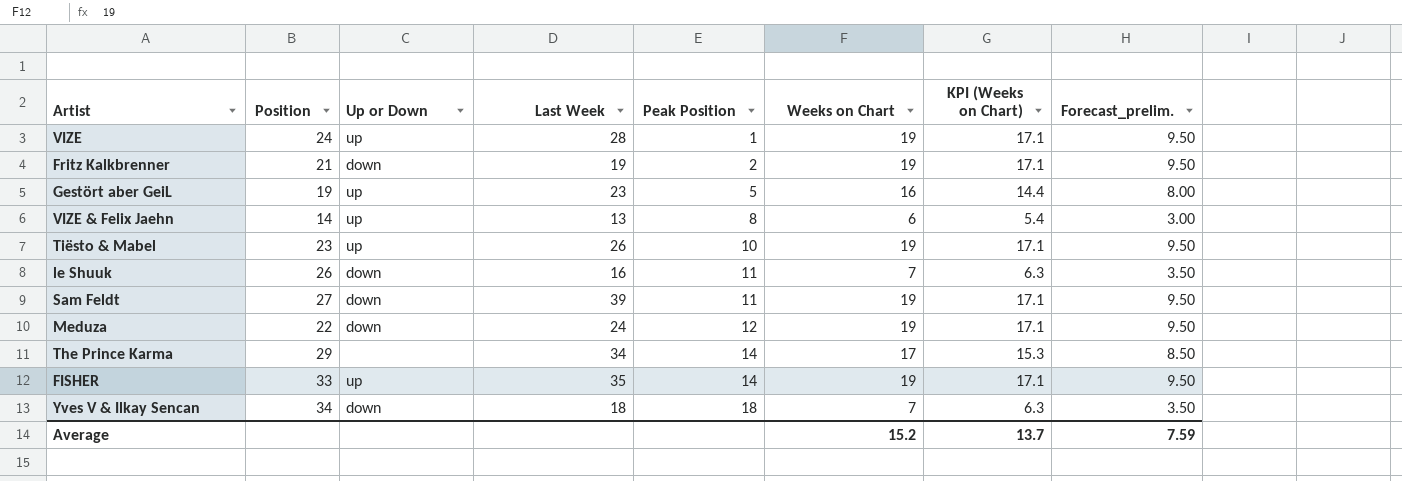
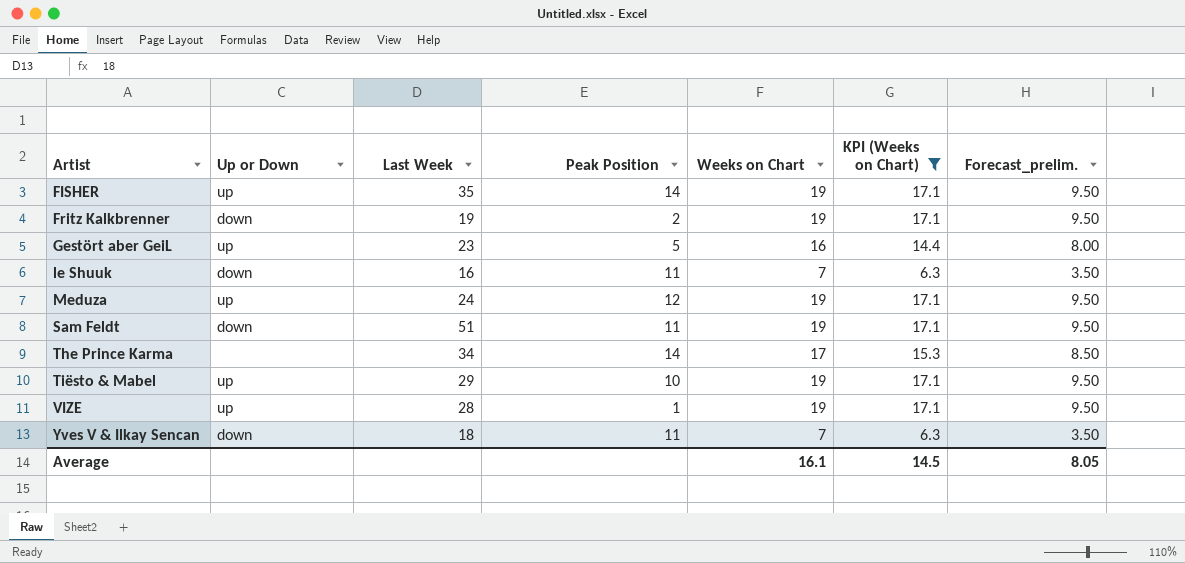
filter: none -> KPI (Weeks on Chart) != 5.4
row order: Peak Position ascending -> Artist ascending
column Position | position: 2 -> none
Meduza | Up or Down: down -> up
Sam Feldt | Last Week: 39 -> 51
Tiësto & Mabel | Last Week: 26 -> 29
Yves V & Ilkay Sencan | Peak Position: 18 -> 11
Average | Weeks on Chart: 15.2 -> 16.1
Average | KPI (Weeks on Chart): 13.7 -> 14.5
Average | Forecast_prelim.: 7.59 -> 8.05

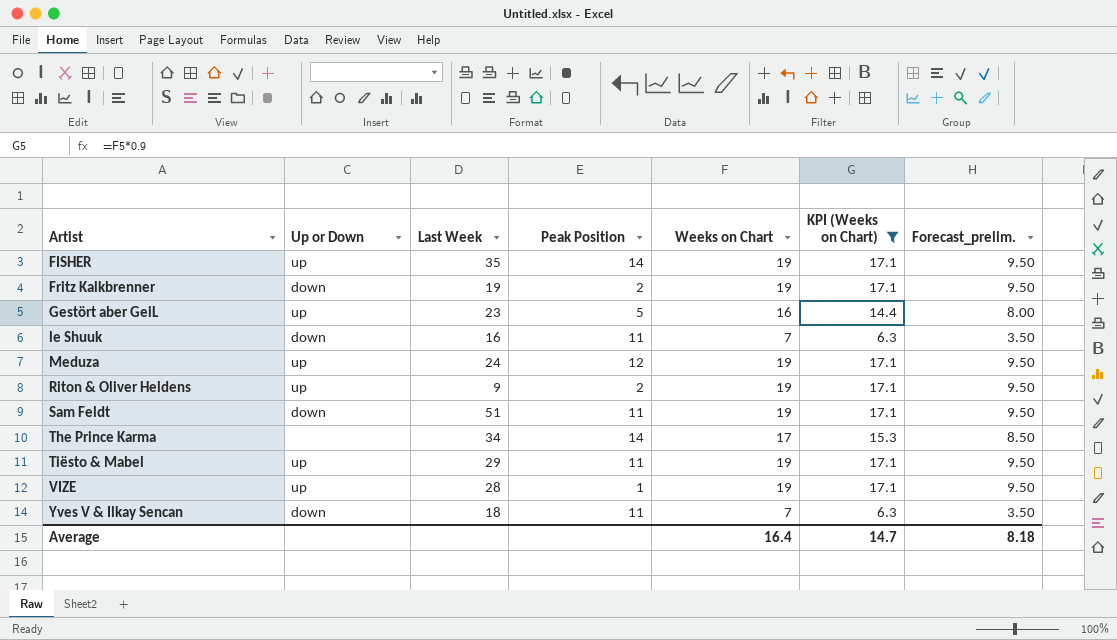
row Riton & Oliver Heldens: none -> up | 9 | 2 | 19 | 17.1 | 9.50
Tiësto & Mabel | Peak Position: 10 -> 11
Average | Weeks on Chart: 16.1 -> 16.4
Average | KPI (Weeks on Chart): 14.5 -> 14.7
Average | Forecast_prelim.: 8.05 -> 8.18

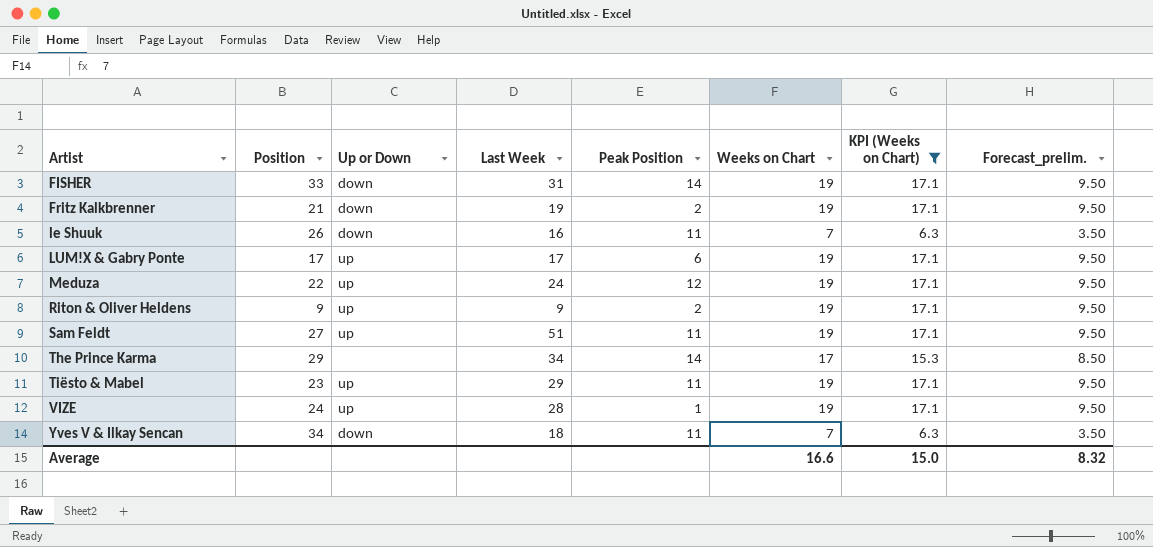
column Position | position: none -> 2
row Gestört aber GeiL: up | 23 | 5 | 16 | 14.4 | 8.00 -> none
FISHER | Up or Down: up -> down
FISHER | Last Week: 35 -> 31
row LUM!X & Gabry Ponte: none -> 17 | up | 17 | 6 | 19 | 17.1 | 9.50
Sam Feldt | Up or Down: down -> up
Average | Weeks on Chart: 16.4 -> 16.6
Average | KPI (Weeks on Chart): 14.7 -> 15.0
Average | Forecast_prelim.: 8.18 -> 8.32

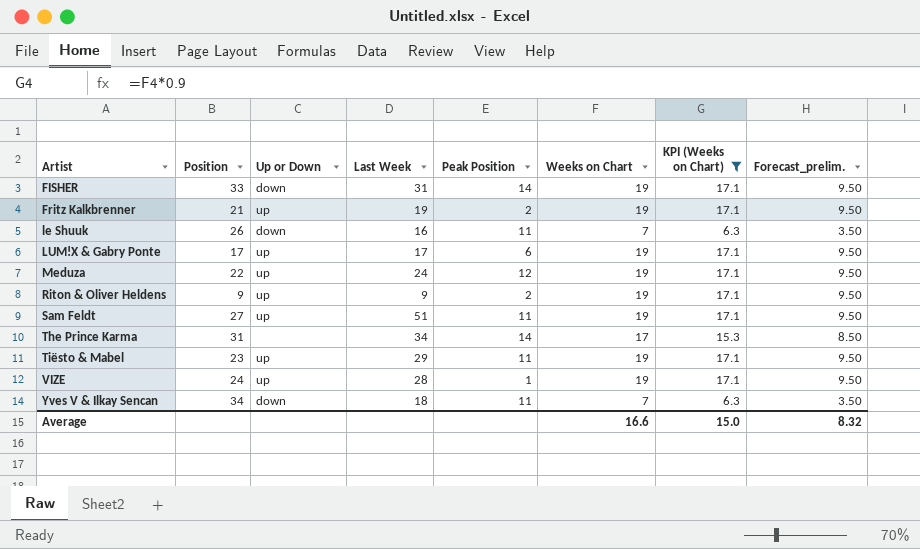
Fritz Kalkbrenner | Up or Down: down -> up
The Prince Karma | Position: 29 -> 31

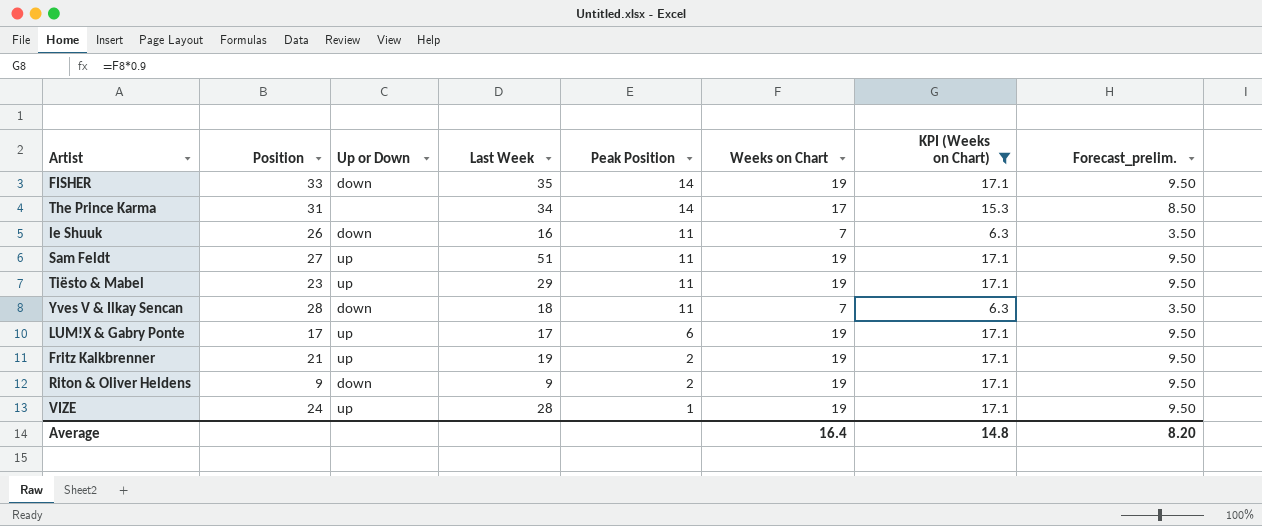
row order: Artist ascending -> Peak Position descending
row Meduza: 22 | up | 24 | 12 | 19 | 17.1 | 9.50 -> none
FISHER | Last Week: 31 -> 35
Yves V & Ilkay Sencan | Position: 34 -> 28
Riton & Oliver Heldens | Up or Down: up -> down
Average | Weeks on Chart: 16.6 -> 16.4
Average | KPI (Weeks on Chart): 15.0 -> 14.8
Average | Forecast_prelim.: 8.32 -> 8.20

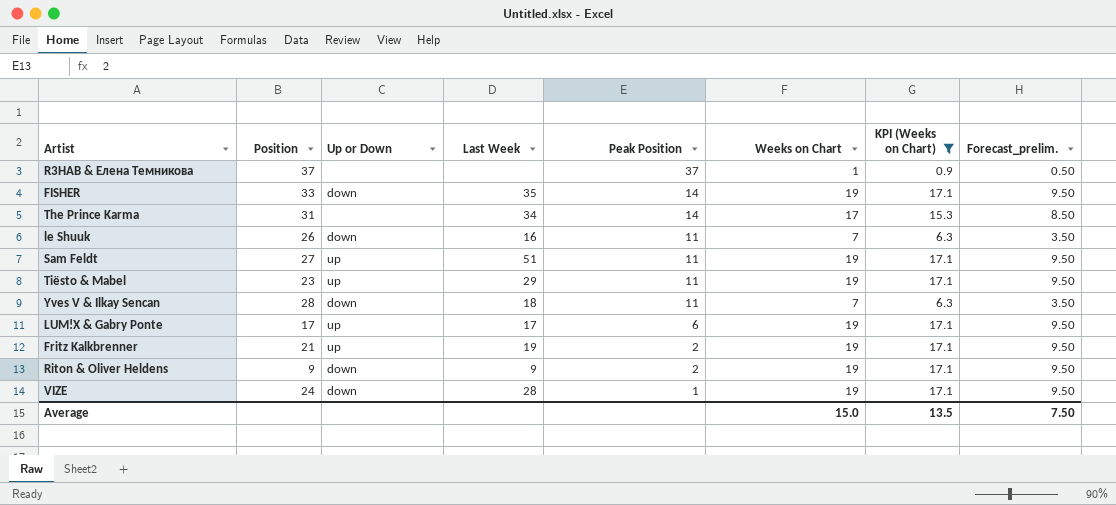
row R3HAB & Елена Темникова: none -> 37 | none | none | 37 | 1 | 0.9 | 0.50
VIZE | Up or Down: up -> down
Average | Weeks on Chart: 16.4 -> 15.0
Average | KPI (Weeks on Chart): 14.8 -> 13.5
Average | Forecast_prelim.: 8.20 -> 7.50

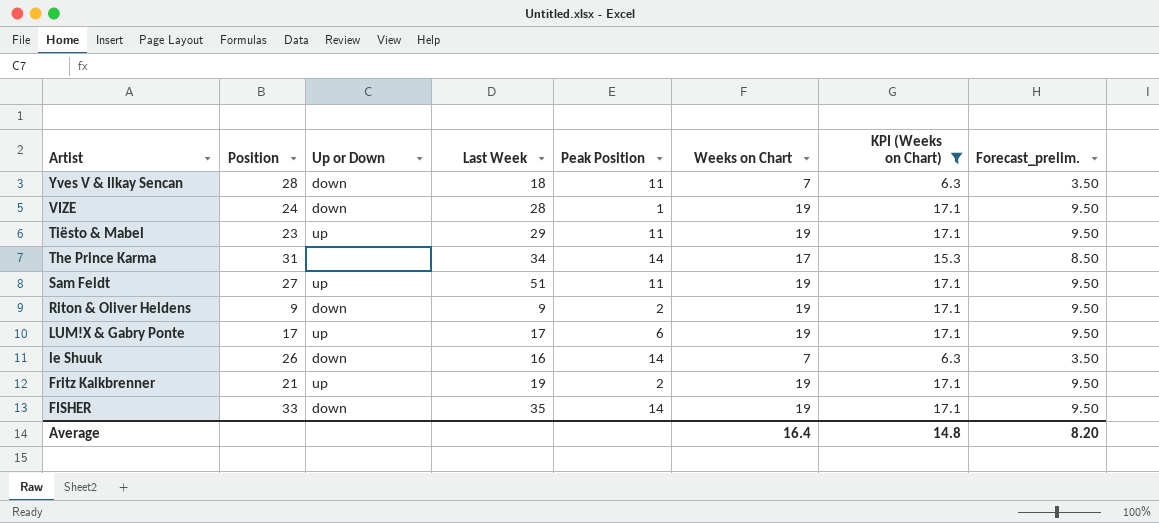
row order: Peak Position descending -> Artist descending
row R3HAB & Елена Темникова: 37 | none | none | 37 | 1 | 0.9 | 0.50 -> none
le Shuuk | Peak Position: 11 -> 14
Average | Weeks on Chart: 15.0 -> 16.4
Average | KPI (Weeks on Chart): 13.5 -> 14.8
Average | Forecast_prelim.: 7.50 -> 8.20

